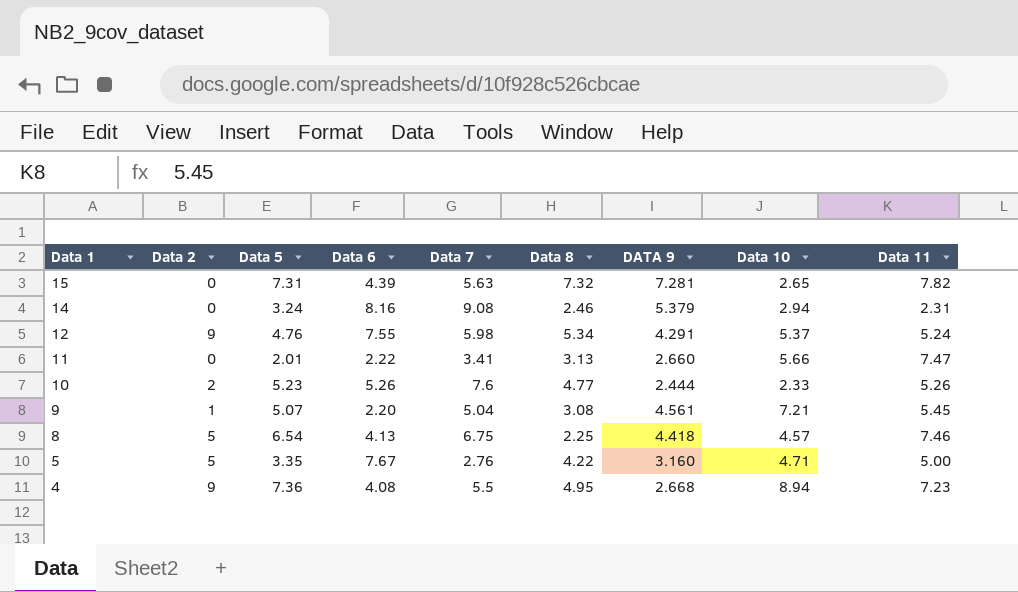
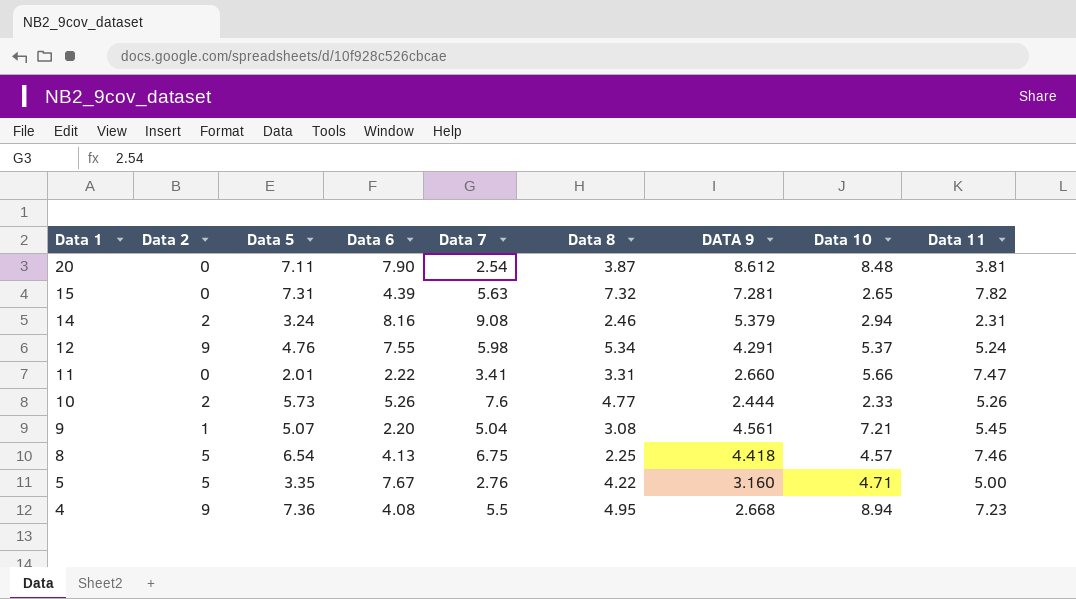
row 20: none -> 0 | 7.11 | 7.90 | 2.54 | 3.87 | 8.612 | 8.48 | 3.81
14 | Data 2: 0 -> 2
11 | Data 8: 3.13 -> 3.31
10 | Data 5: 5.23 -> 5.73

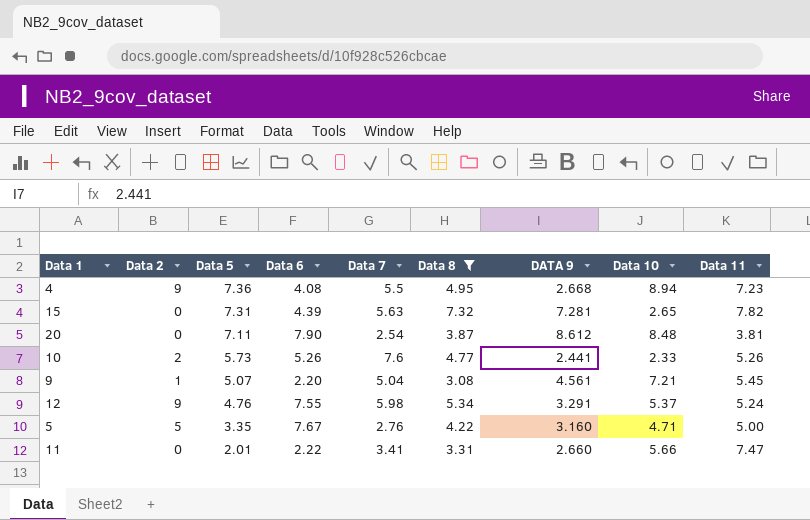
filter: none -> Data 8 >= 3.08
row order: Data 1 descending -> Data 5 descending
10 | DATA 9: 2.444 -> 2.441
12 | DATA 9: 4.291 -> 3.291

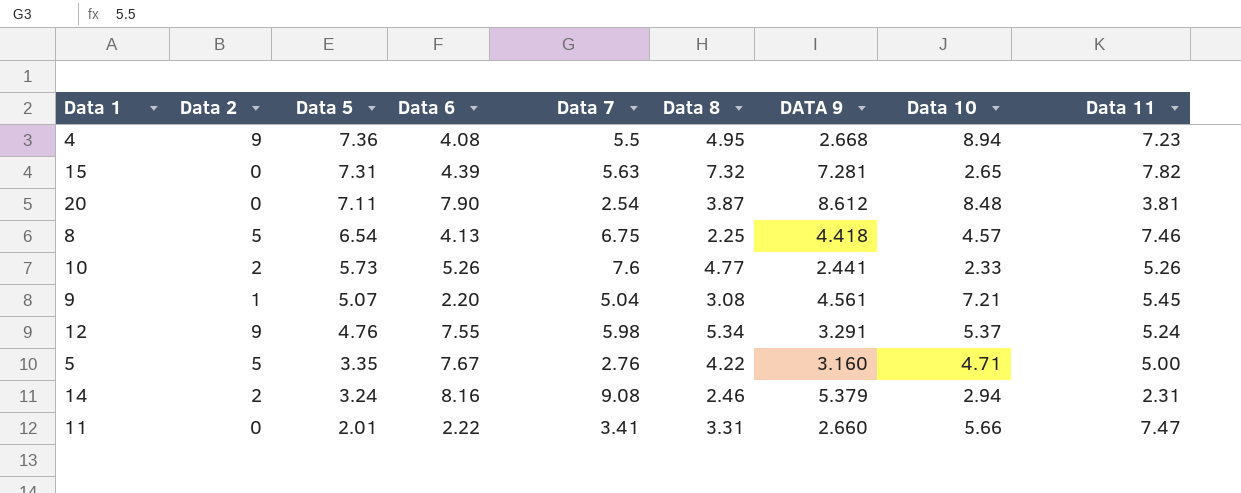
filter: Data 8 >= 3.08 -> none

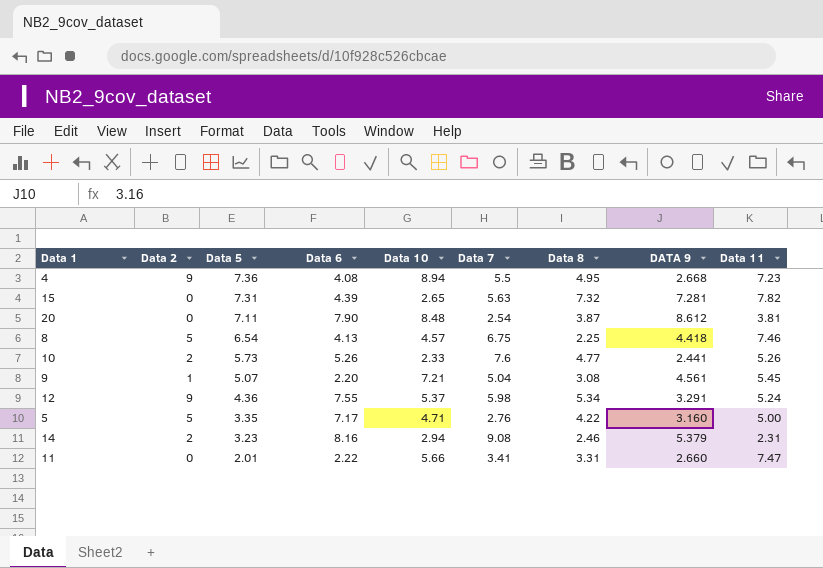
column Data 10 | position: 8 -> 5
12 | Data 5: 4.76 -> 4.36
5 | Data 6: 7.67 -> 7.17
14 | Data 5: 3.24 -> 3.23

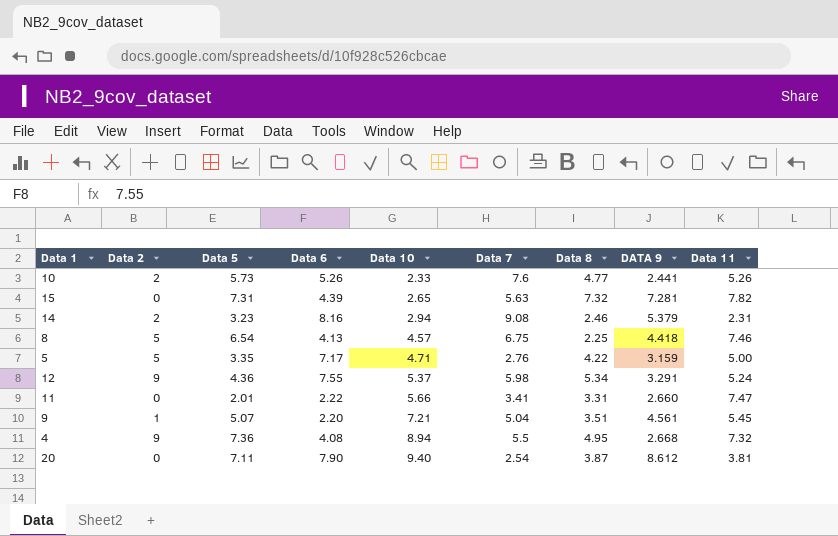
row order: Data 5 descending -> Data 10 ascending
5 | DATA 9: 3.160 -> 3.159
9 | Data 8: 3.08 -> 3.51
4 | Data 11: 7.23 -> 7.32
20 | Data 10: 8.48 -> 9.40

